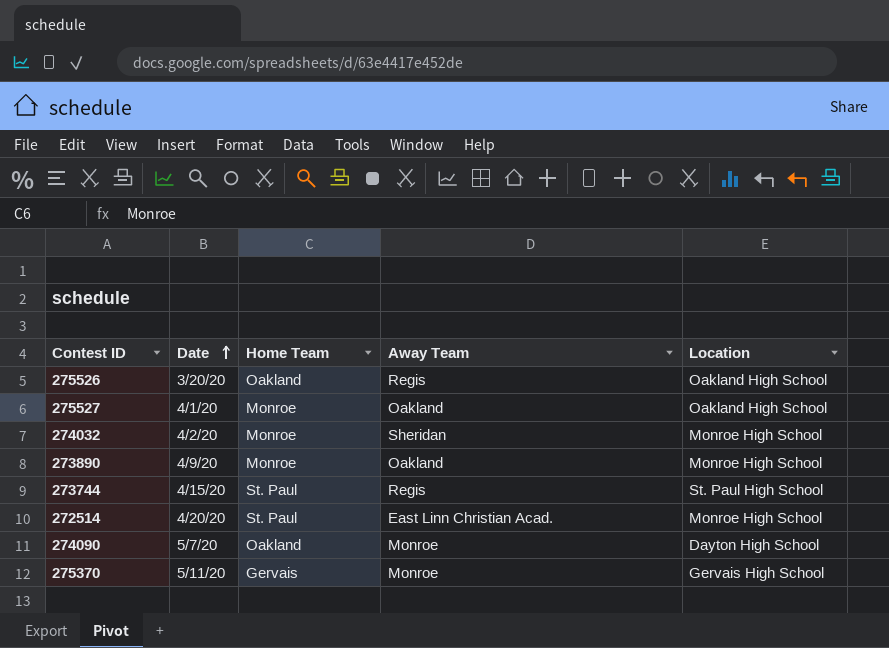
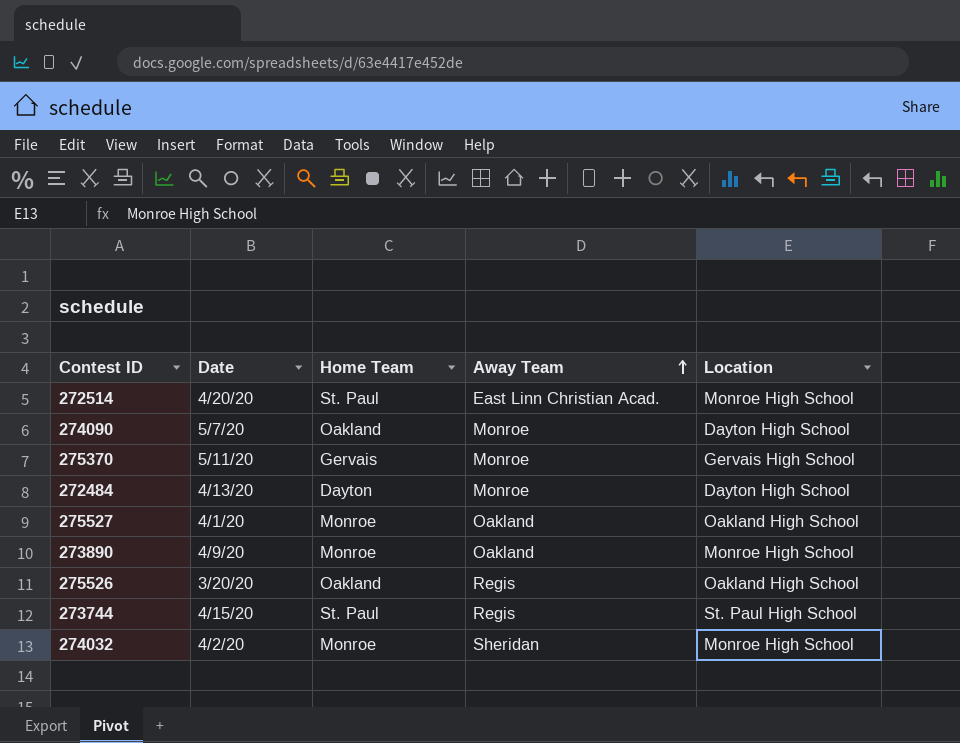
row order: Date ascending -> Away Team ascending
row 272484: none -> 4/13/20 | Dayton | Monroe | Dayton High School

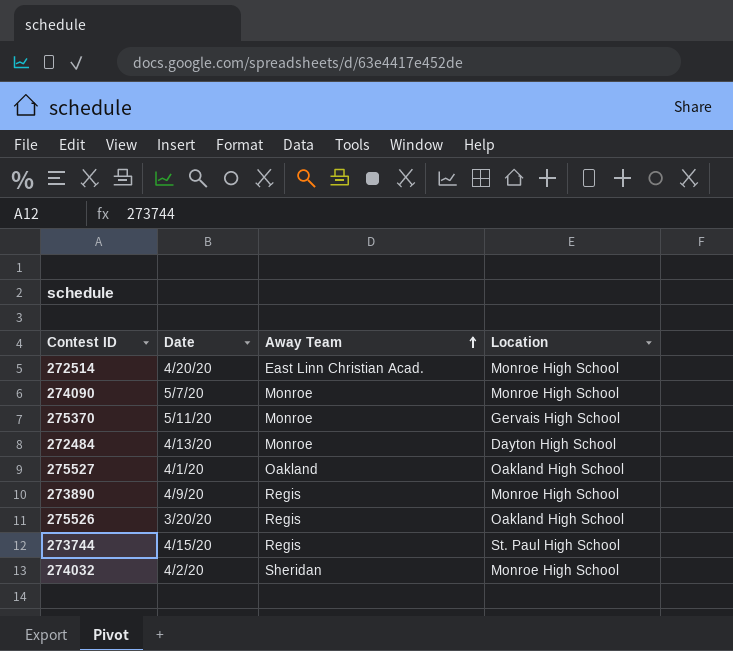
column Home Team | position: 3 -> none
274090 | Location: Dayton High School -> Monroe High School
273890 | Away Team: Oakland -> Regis

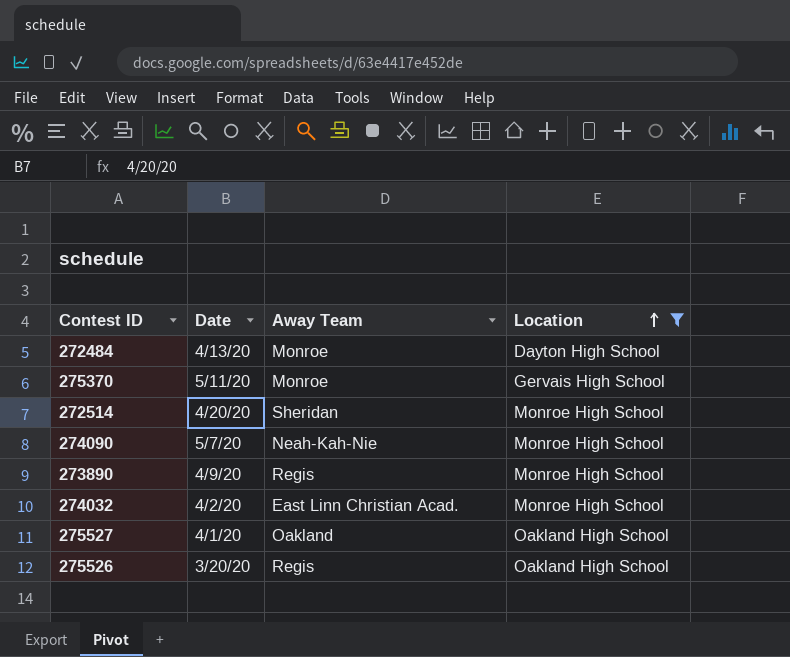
filter: none -> Location != St. Paul High School
row order: Away Team ascending -> Location ascending
272514 | Away Team: East Linn Christian Acad. -> Sheridan
274090 | Away Team: Monroe -> Neah-Kah-Nie
274032 | Away Team: Sheridan -> East Linn Christian Acad.

